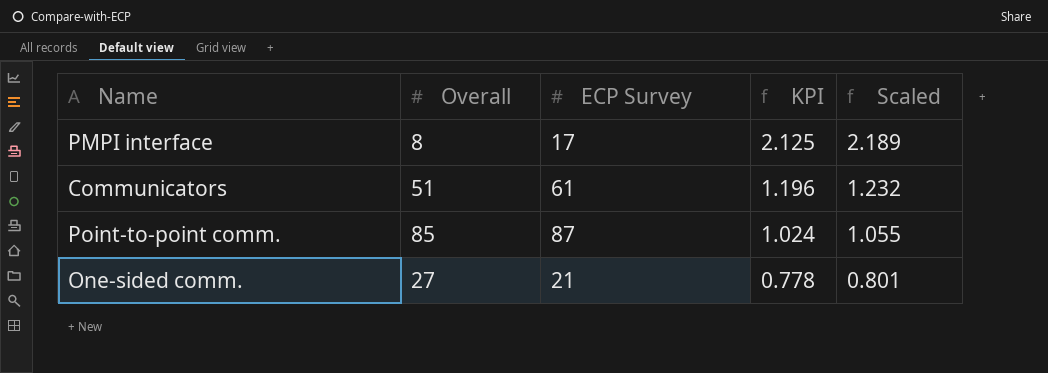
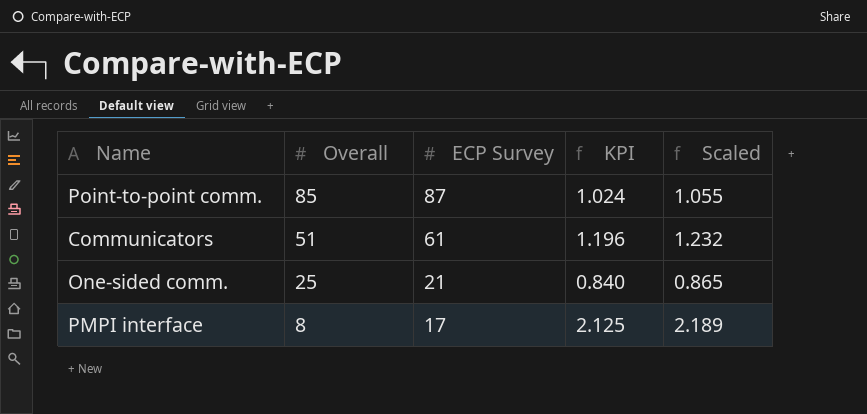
row order: KPI descending -> Overall descending
One-sided comm. | Overall: 27 -> 25
One-sided comm. | KPI: 0.778 -> 0.840
One-sided comm. | Scaled: 0.801 -> 0.865

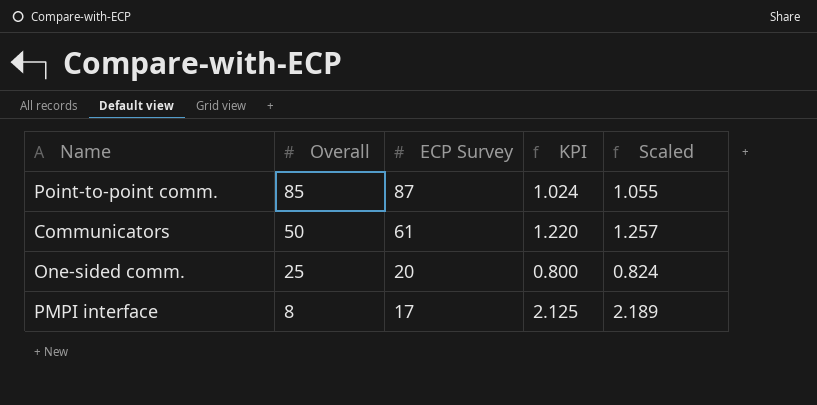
Communicators | Overall: 51 -> 50
Communicators | KPI: 1.196 -> 1.220
Communicators | Scaled: 1.232 -> 1.257
One-sided comm. | ECP Survey: 21 -> 20
One-sided comm. | KPI: 0.840 -> 0.800
One-sided comm. | Scaled: 0.865 -> 0.824

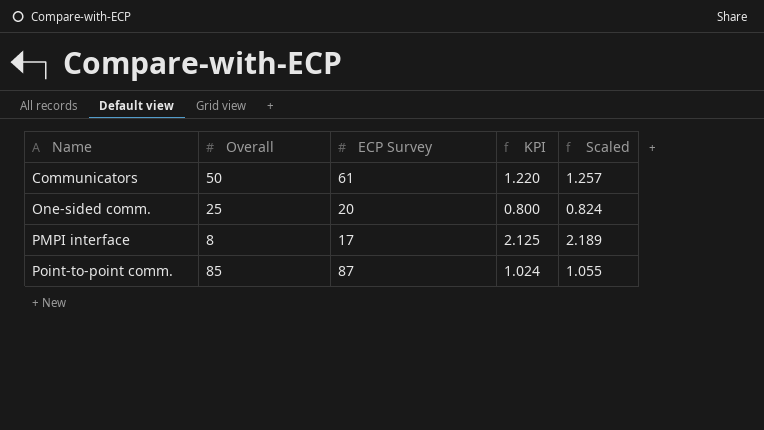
row order: Overall descending -> Name ascending

